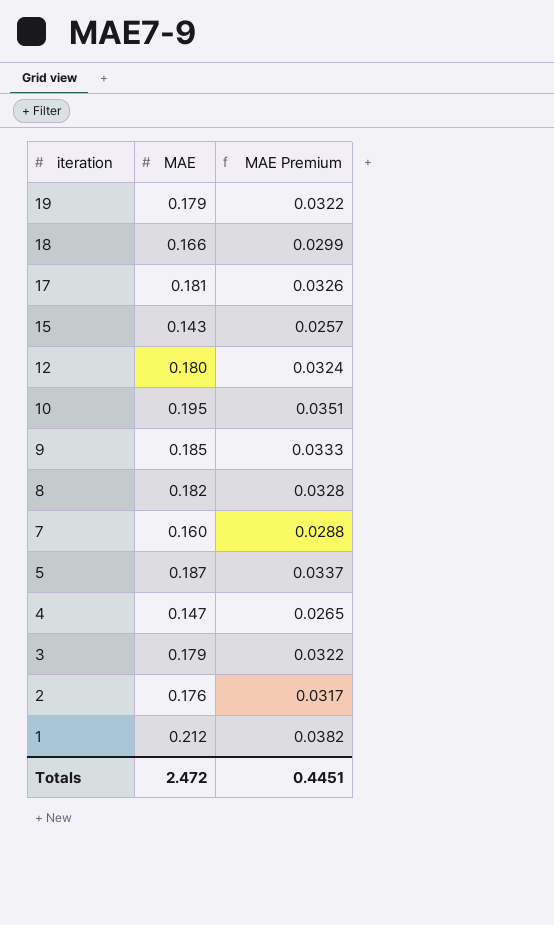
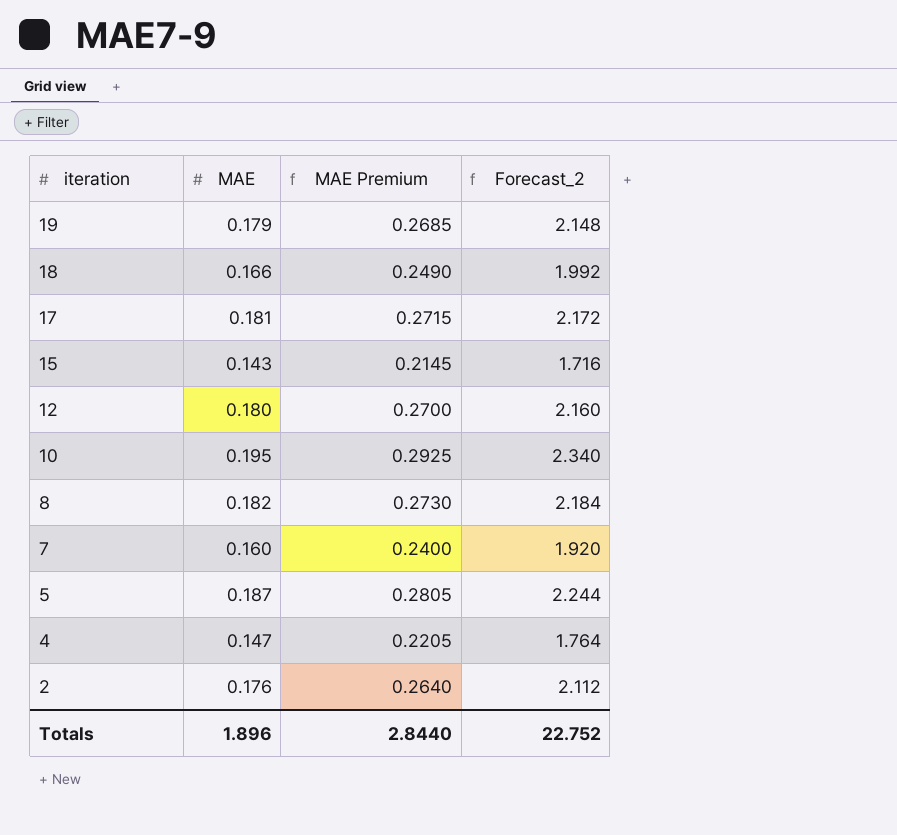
column MAE Premium | formula: [MAE] * 0.18 -> [MAE] * 1.5
column Forecast_2 | formula: none -> [MAE] * 12
row 9: 0.185 | 0.0333 -> none
row 3: 0.179 | 0.0322 -> none
row 1: 0.212 | 0.0382 -> none
Totals | MAE: 2.472 -> 1.896
Totals | MAE Premium: 0.4451 -> 2.8440

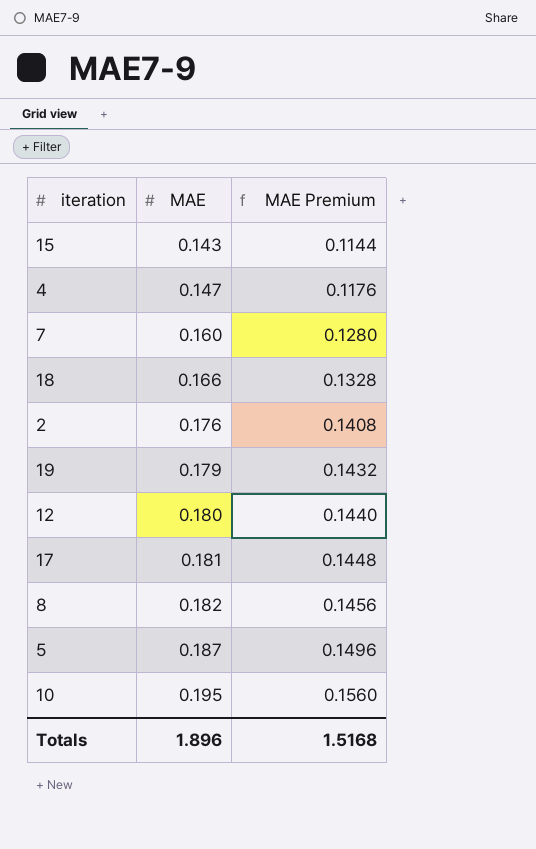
row order: iteration descending -> MAE ascending
column Forecast_2 | formula: [MAE] * 12 -> none
column MAE Premium | formula: [MAE] * 1.5 -> [MAE] * 0.8
Totals | MAE Premium: 2.8440 -> 1.5168

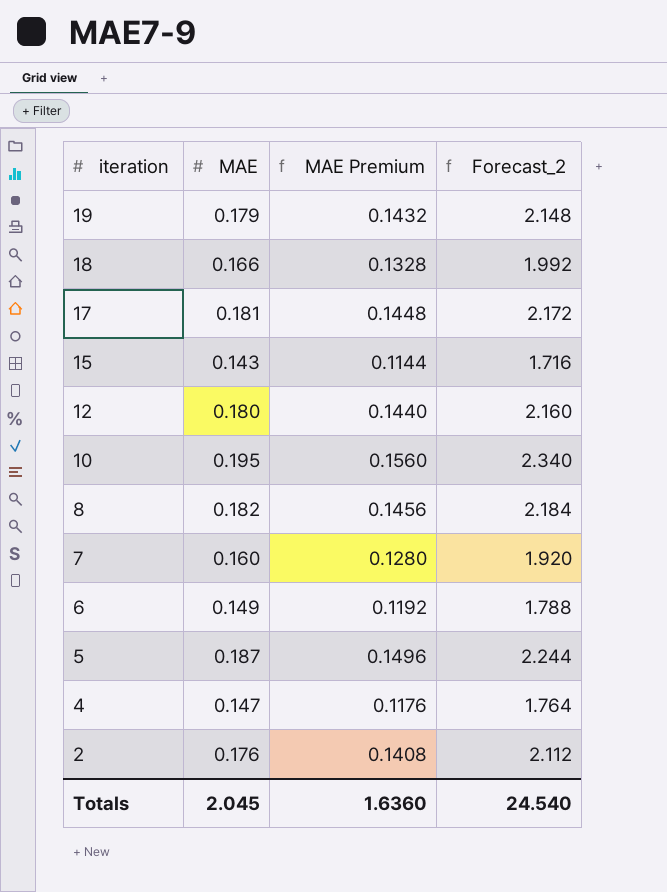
row order: MAE ascending -> iteration descending
column Forecast_2 | formula: none -> [MAE] * 12
row 6: none -> 0.149 | 0.1192 | 1.788
Totals | MAE: 1.896 -> 2.045
Totals | MAE Premium: 1.5168 -> 1.6360

